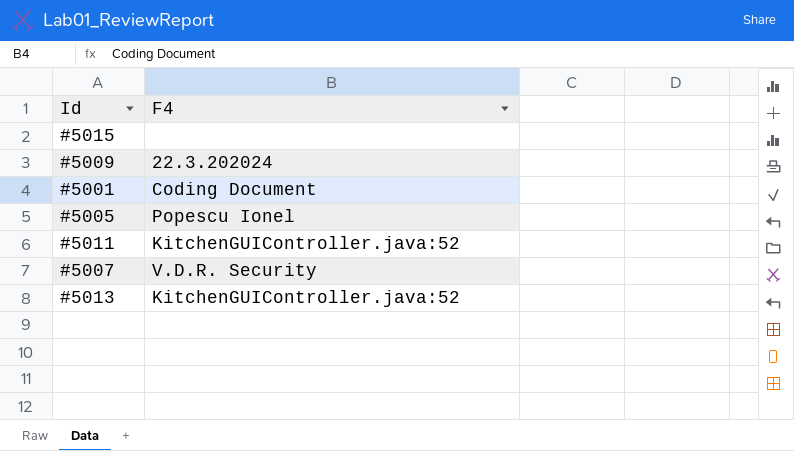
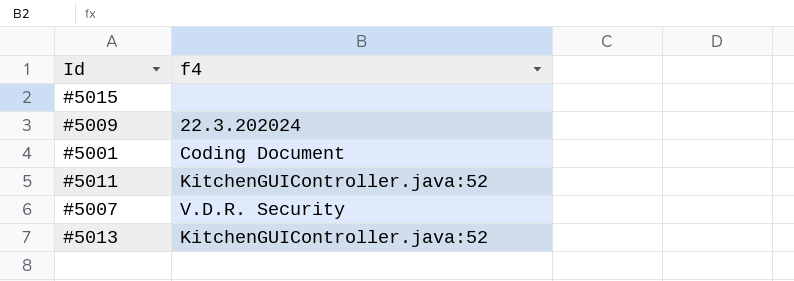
column name: F4 -> f4
row #5005: Popescu Ionel -> none

